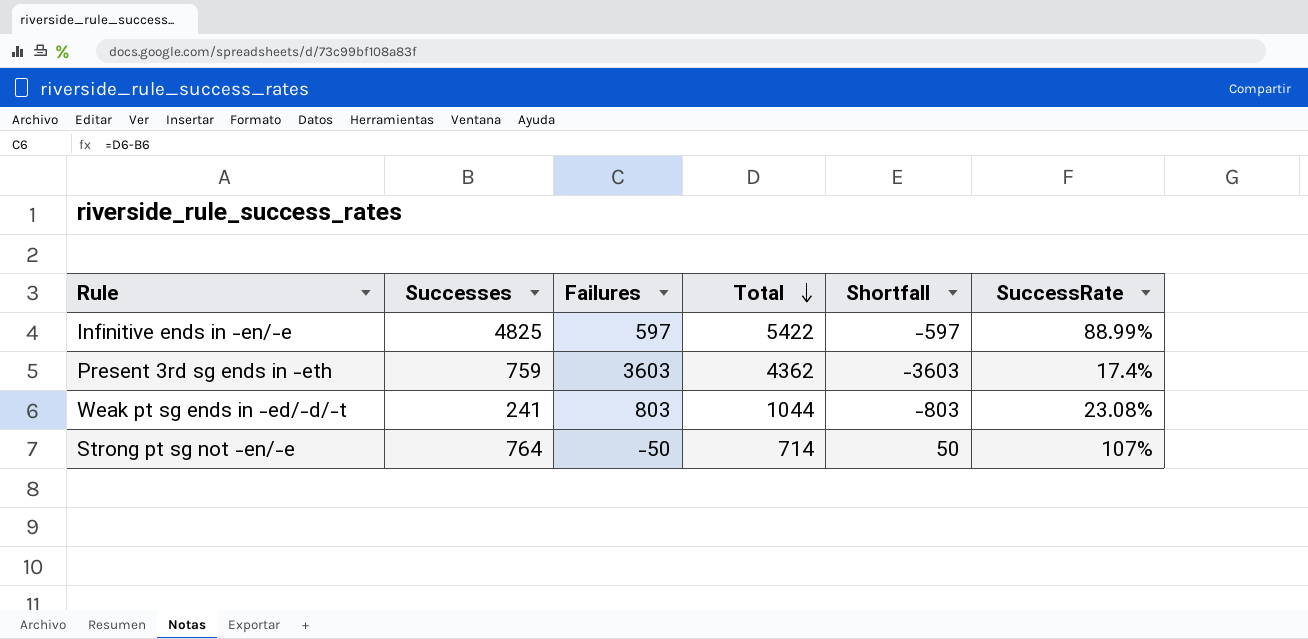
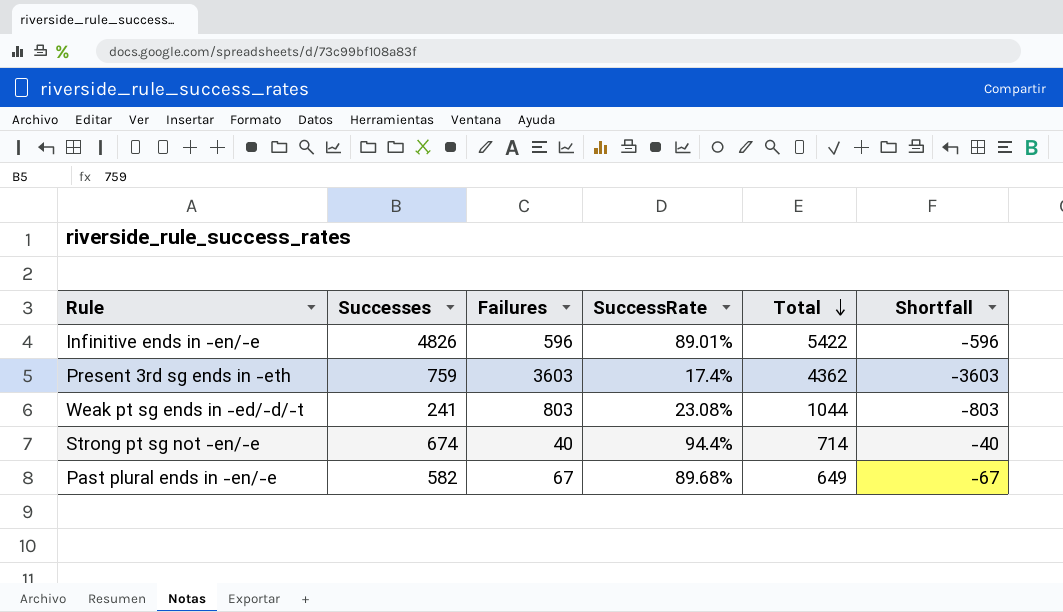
column SuccessRate | position: 6 -> 4
Infinitive ends in -en/-e | Successes: 4825 -> 4826
Infinitive ends in -en/-e | Failures: 597 -> 596
Infinitive ends in -en/-e | SuccessRate: 88.99% -> 89.01%
Infinitive ends in -en/-e | Shortfall: -597 -> -596
Strong pt sg not -en/-e | Successes: 764 -> 674
Strong pt sg not -en/-e | Failures: -50 -> 40
Strong pt sg not -en/-e | SuccessRate: 107% -> 94.4%
Strong pt sg not -en/-e | Shortfall: 50 -> -40
row Past plural ends in -en/-e: none -> 582 | 67 | 89.68% | 649 | -67

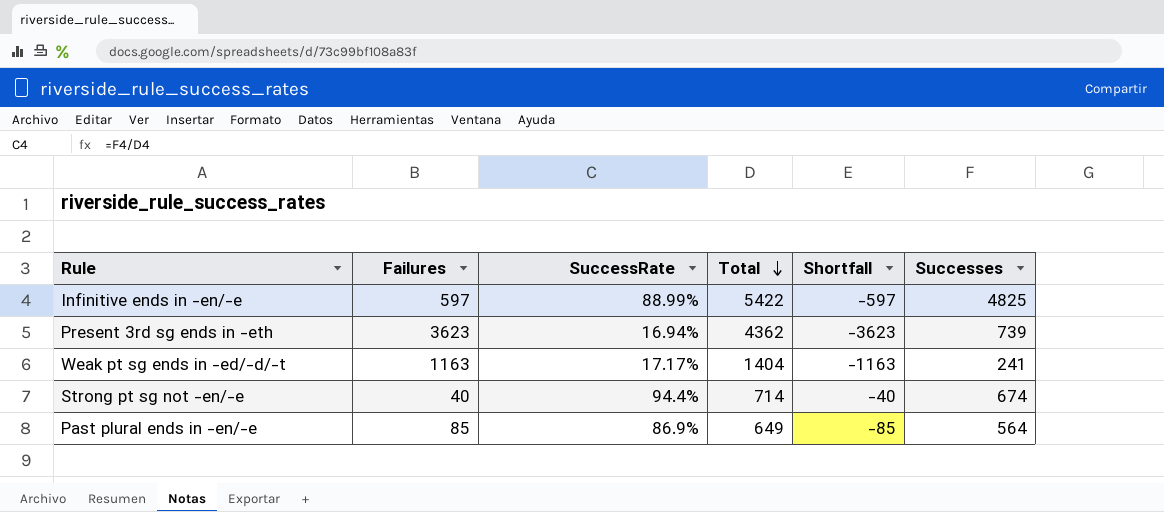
column Successes | position: 2 -> 6
Infinitive ends in -en/-e | Failures: 596 -> 597
Infinitive ends in -en/-e | SuccessRate: 89.01% -> 88.99%
Infinitive ends in -en/-e | Shortfall: -596 -> -597
Infinitive ends in -en/-e | Successes: 4826 -> 4825
Present 3rd sg ends in -eth | Failures: 3603 -> 3623
Present 3rd sg ends in -eth | SuccessRate: 17.4% -> 16.94%
Present 3rd sg ends in -eth | Shortfall: -3603 -> -3623
Present 3rd sg ends in -eth | Successes: 759 -> 739
Weak pt sg ends in -ed/-d/-t | Failures: 803 -> 1163
Weak pt sg ends in -ed/-d/-t | SuccessRate: 23.08% -> 17.17%
Weak pt sg ends in -ed/-d/-t | Total: 1044 -> 1404
Weak pt sg ends in -ed/-d/-t | Shortfall: -803 -> -1163
Past plural ends in -en/-e | Failures: 67 -> 85
Past plural ends in -en/-e | SuccessRate: 89.68% -> 86.9%
Past plural ends in -en/-e | Shortfall: -67 -> -85
Past plural ends in -en/-e | Successes: 582 -> 564

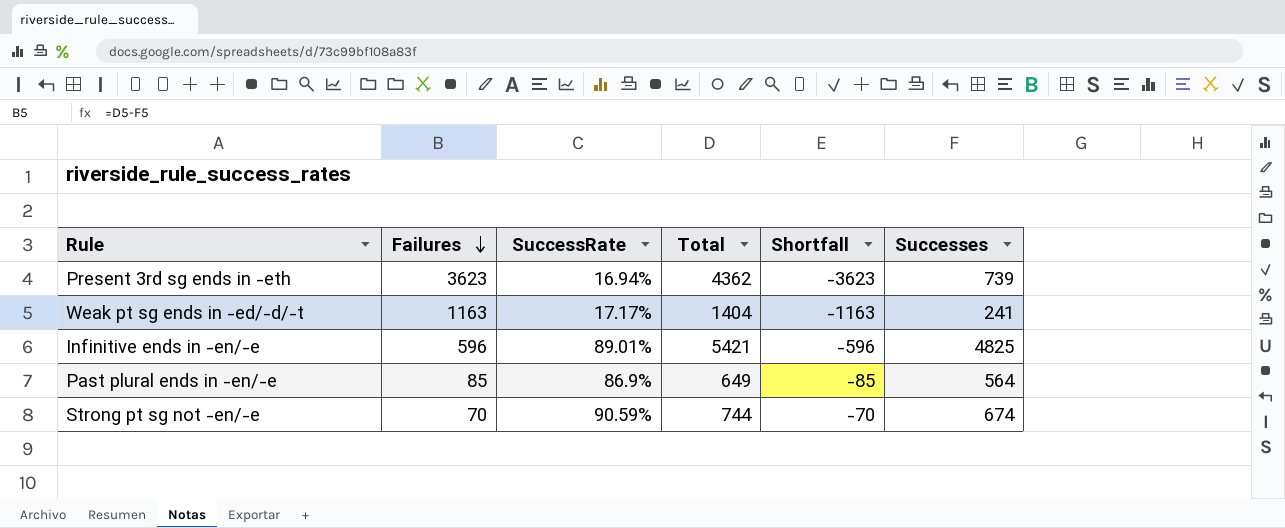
row order: Total descending -> Failures descending
Infinitive ends in -en/-e | Failures: 597 -> 596
Infinitive ends in -en/-e | SuccessRate: 88.99% -> 89.01%
Infinitive ends in -en/-e | Total: 5422 -> 5421
Infinitive ends in -en/-e | Shortfall: -597 -> -596
Strong pt sg not -en/-e | Failures: 40 -> 70
Strong pt sg not -en/-e | SuccessRate: 94.4% -> 90.59%
Strong pt sg not -en/-e | Total: 714 -> 744
Strong pt sg not -en/-e | Shortfall: -40 -> -70

